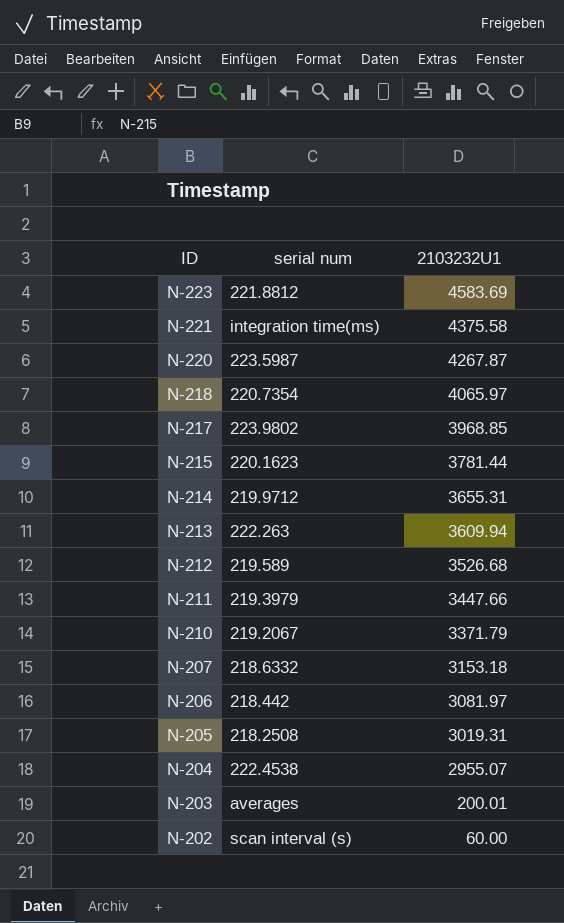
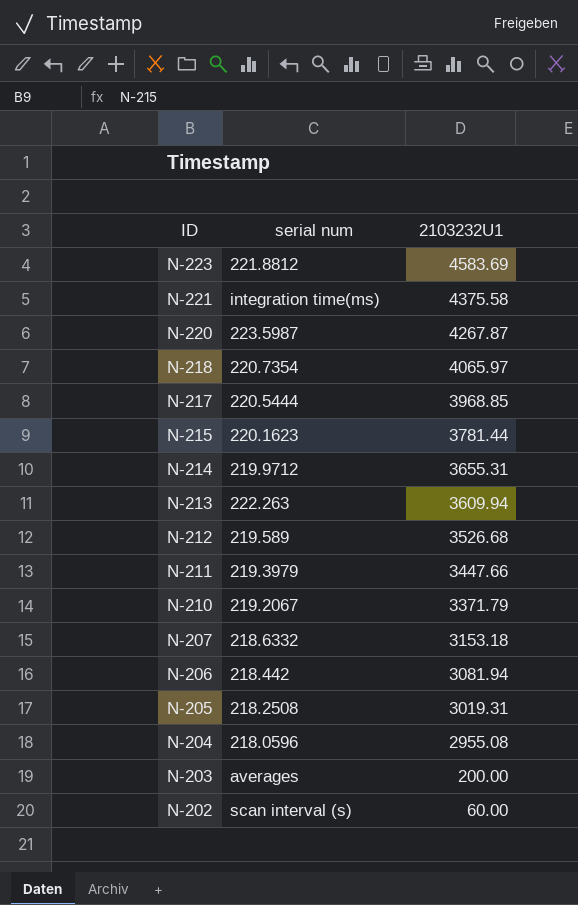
N-217 | serial num: 223.9802 -> 220.5444
N-206 | 2103232U1: 3081.97 -> 3081.94
N-204 | serial num: 222.4538 -> 218.0596
N-204 | 2103232U1: 2955.07 -> 2955.08
N-203 | 2103232U1: 200.01 -> 200.00

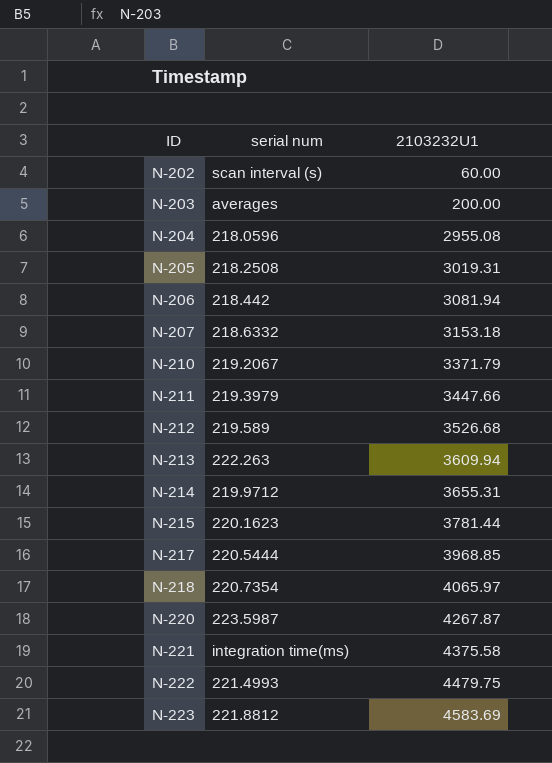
row order: ID descending -> ID ascending
row N-222: none -> 221.4993 | 4479.75

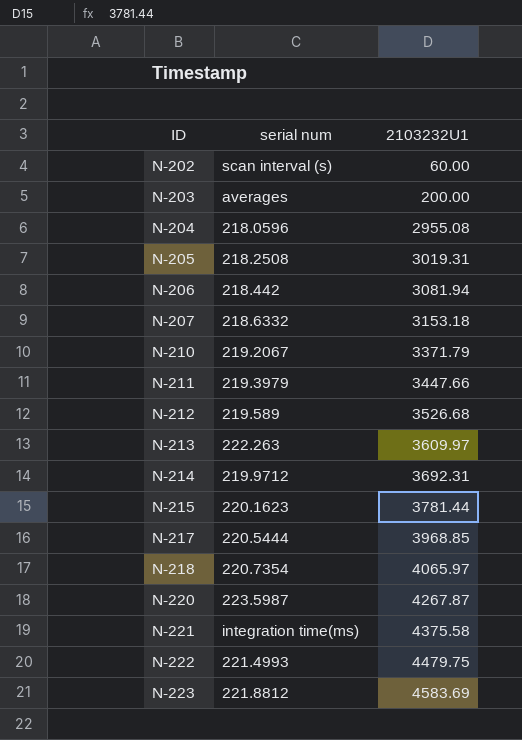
N-213 | 2103232U1: 3609.94 -> 3609.97
N-214 | 2103232U1: 3655.31 -> 3692.31

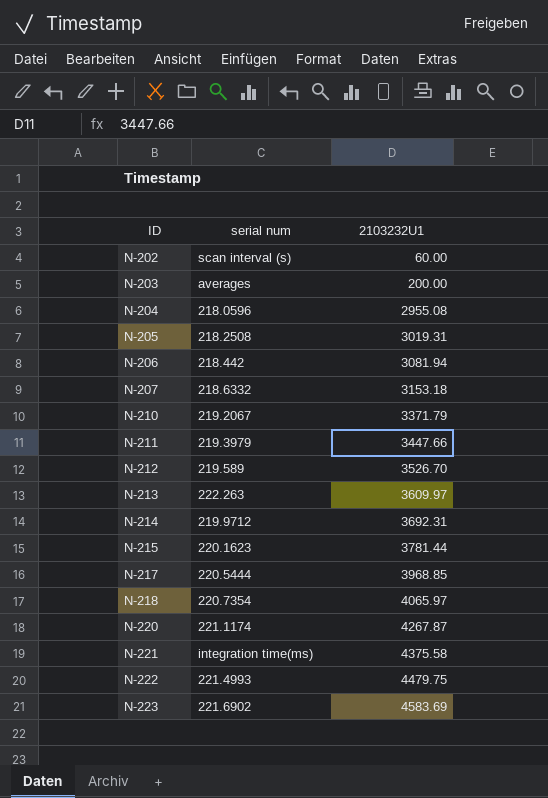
N-212 | 2103232U1: 3526.68 -> 3526.70
N-220 | serial num: 223.5987 -> 221.1174
N-223 | serial num: 221.8812 -> 221.6902

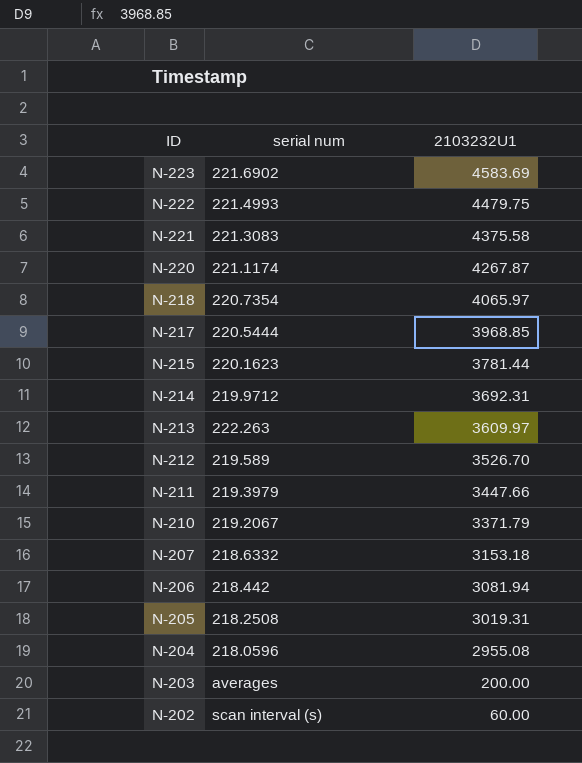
row order: ID ascending -> ID descending
N-221 | serial num: integration time(ms) -> 221.3083

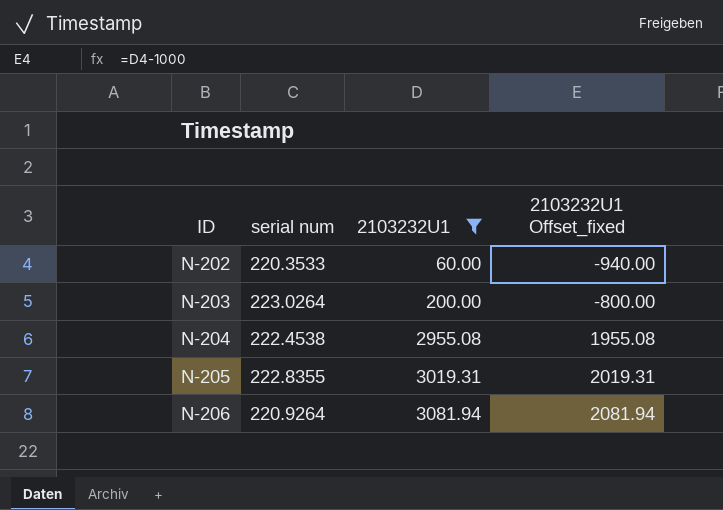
filter: none -> 2103232U1 <= 3081.94
row order: ID descending -> ID ascending
column 2103232U1 Offset_fixed | formula: none -> [2103232U1] - 1000
N-202 | serial num: scan interval (s) -> 220.3533
N-203 | serial num: averages -> 223.0264
N-204 | serial num: 218.0596 -> 222.4538
N-205 | serial num: 218.2508 -> 222.8355
N-206 | serial num: 218.442 -> 220.9264

